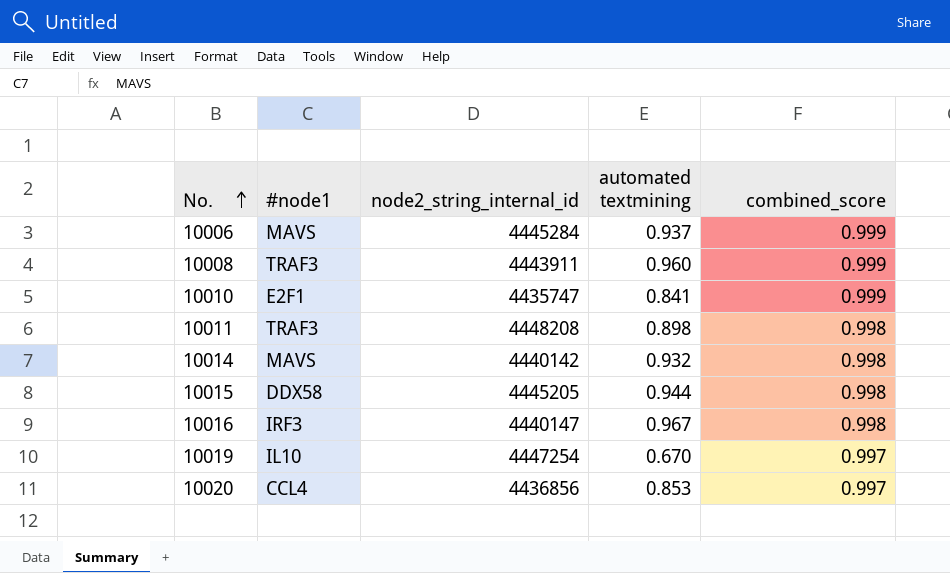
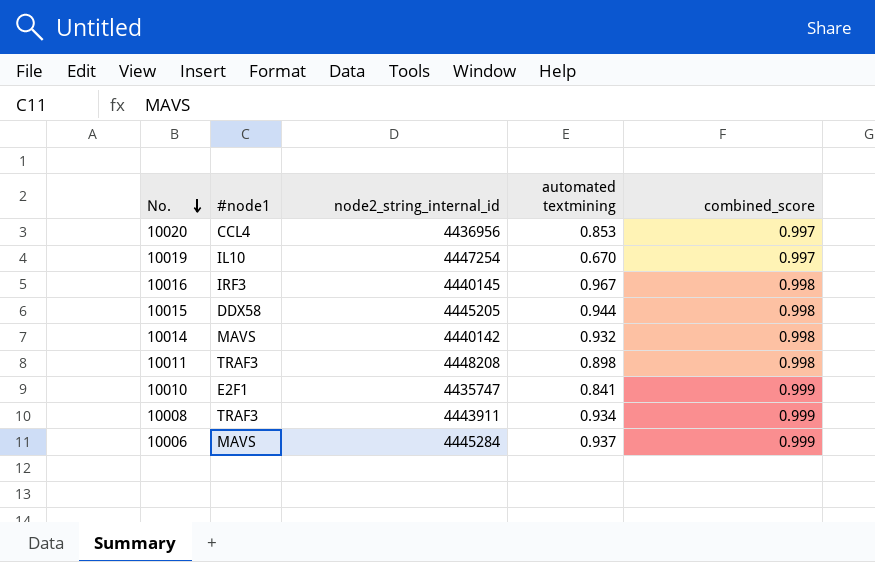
row order: No. ascending -> No. descending
10020 | node2_string_internal_id: 4436856 -> 4436956
10016 | node2_string_internal_id: 4440147 -> 4440145
10008 | automated textmining: 0.960 -> 0.934

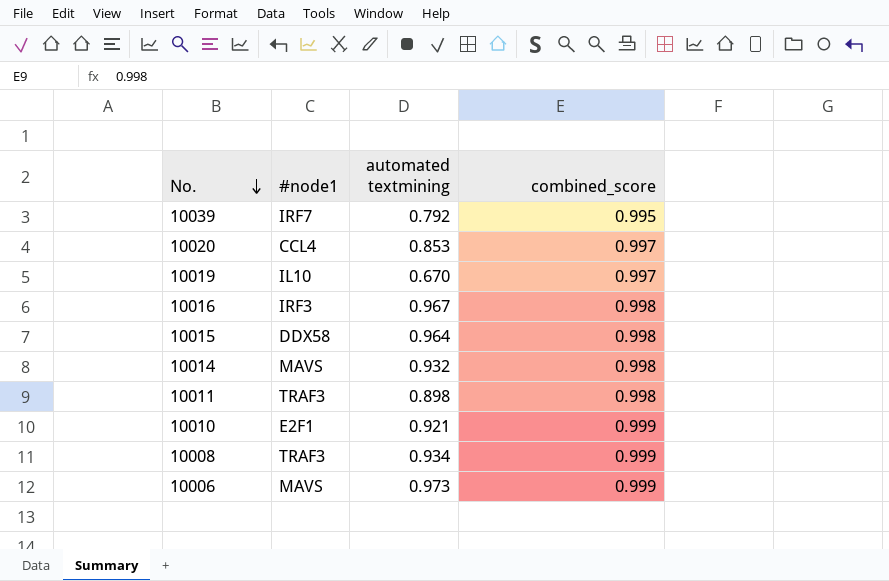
column node2_string_internal_id | position: 3 -> none
row 10039: none -> IRF7 | 0.792 | 0.995
10015 | automated textmining: 0.944 -> 0.964
10010 | automated textmining: 0.841 -> 0.921
10006 | automated textmining: 0.937 -> 0.973

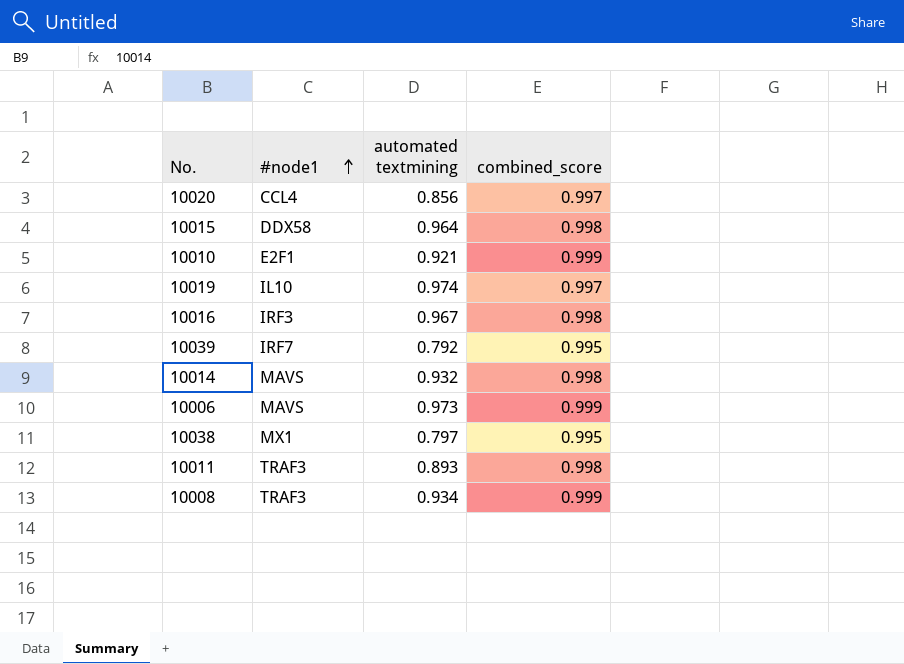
row order: No. descending -> #node1 ascending
10020 | automated textmining: 0.853 -> 0.856
10019 | automated textmining: 0.670 -> 0.974
row 10038: none -> MX1 | 0.797 | 0.995
10011 | automated textmining: 0.898 -> 0.893

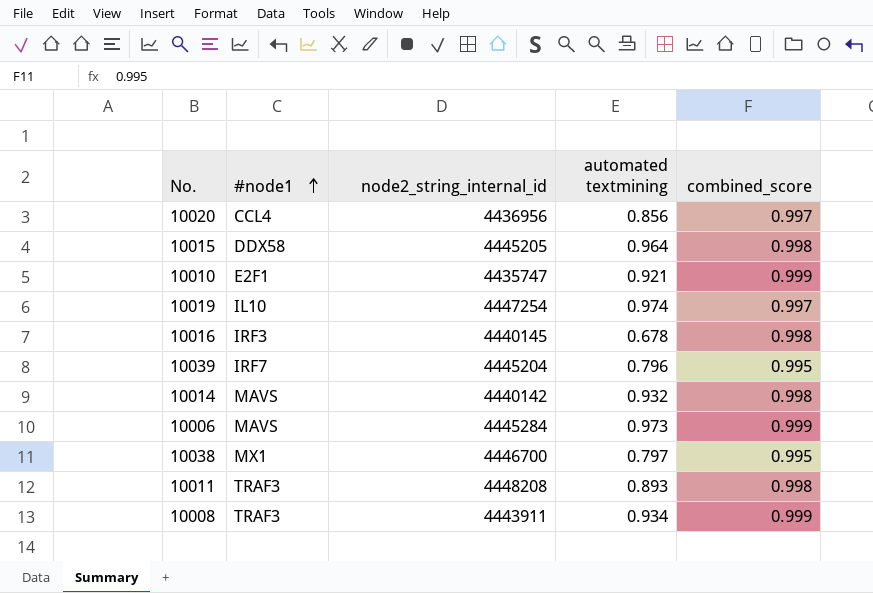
column node2_string_internal_id | position: none -> 3
10016 | automated textmining: 0.967 -> 0.678
10039 | automated textmining: 0.792 -> 0.796

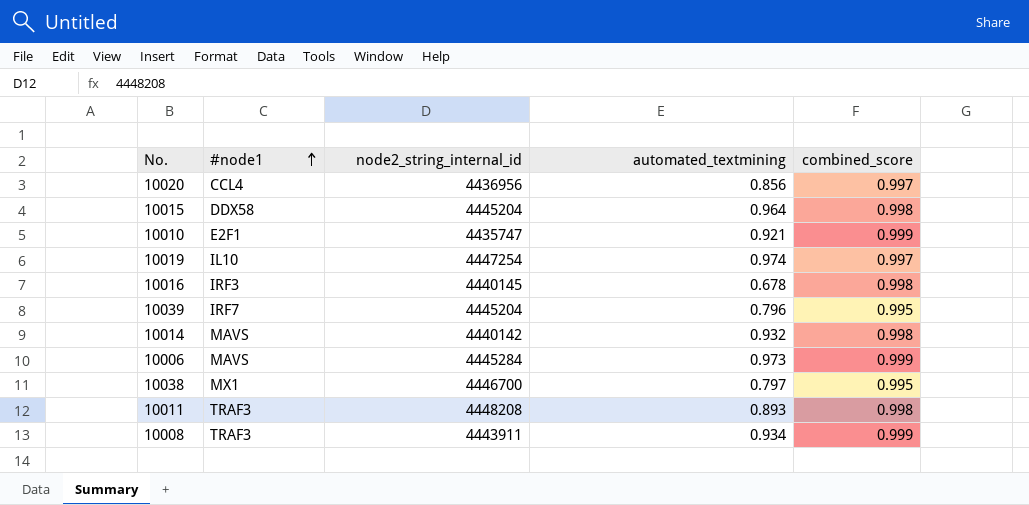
column name: automated textmining -> automated_textmining
10015 | node2_string_internal_id: 4445205 -> 4445204

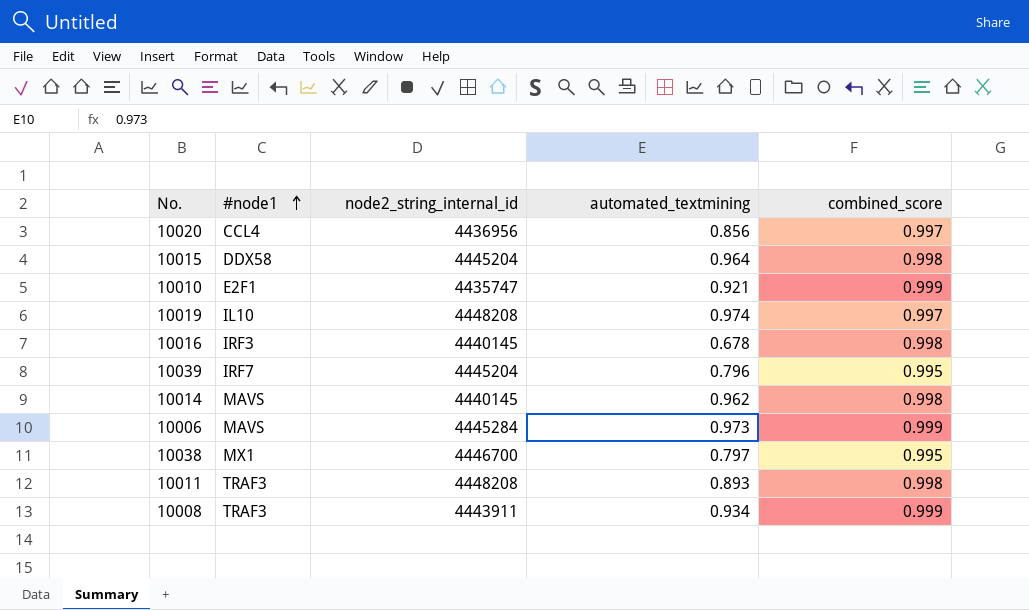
10019 | node2_string_internal_id: 4447254 -> 4448208
10014 | node2_string_internal_id: 4440142 -> 4440145
10014 | automated_textmining: 0.932 -> 0.962

